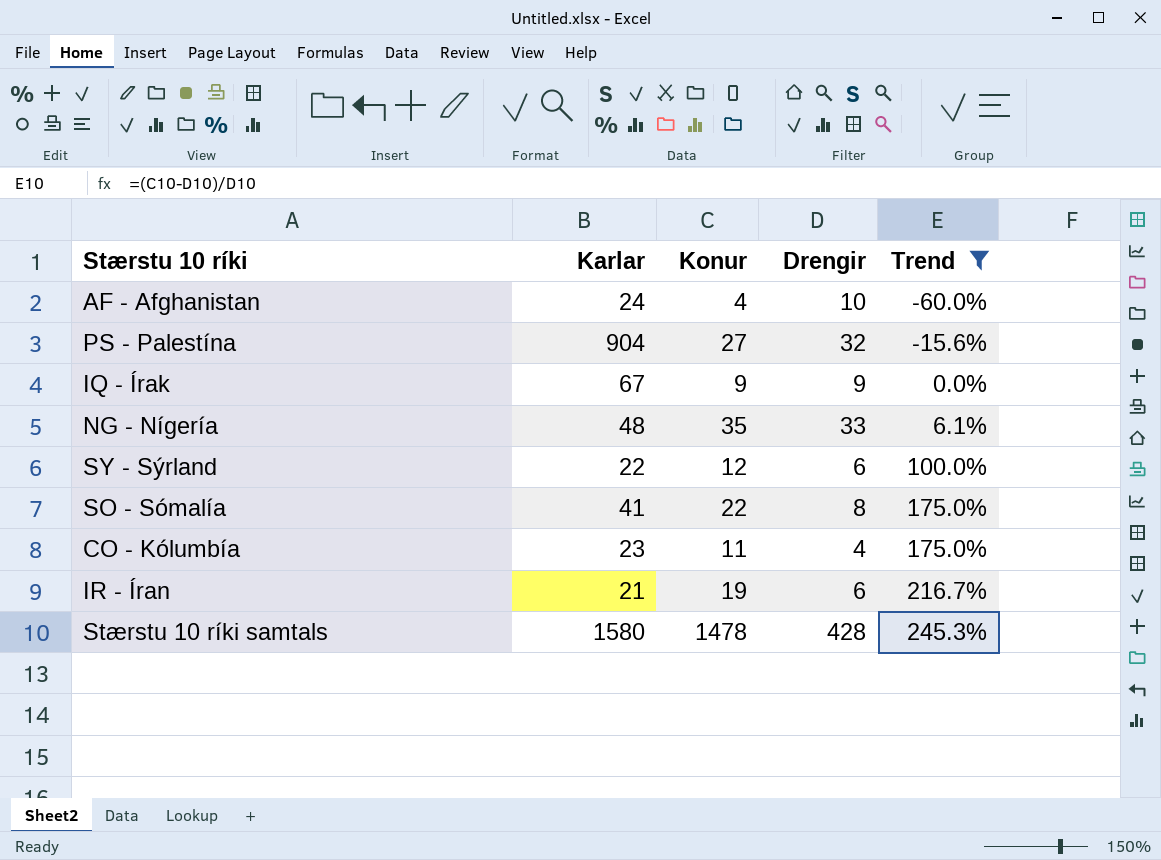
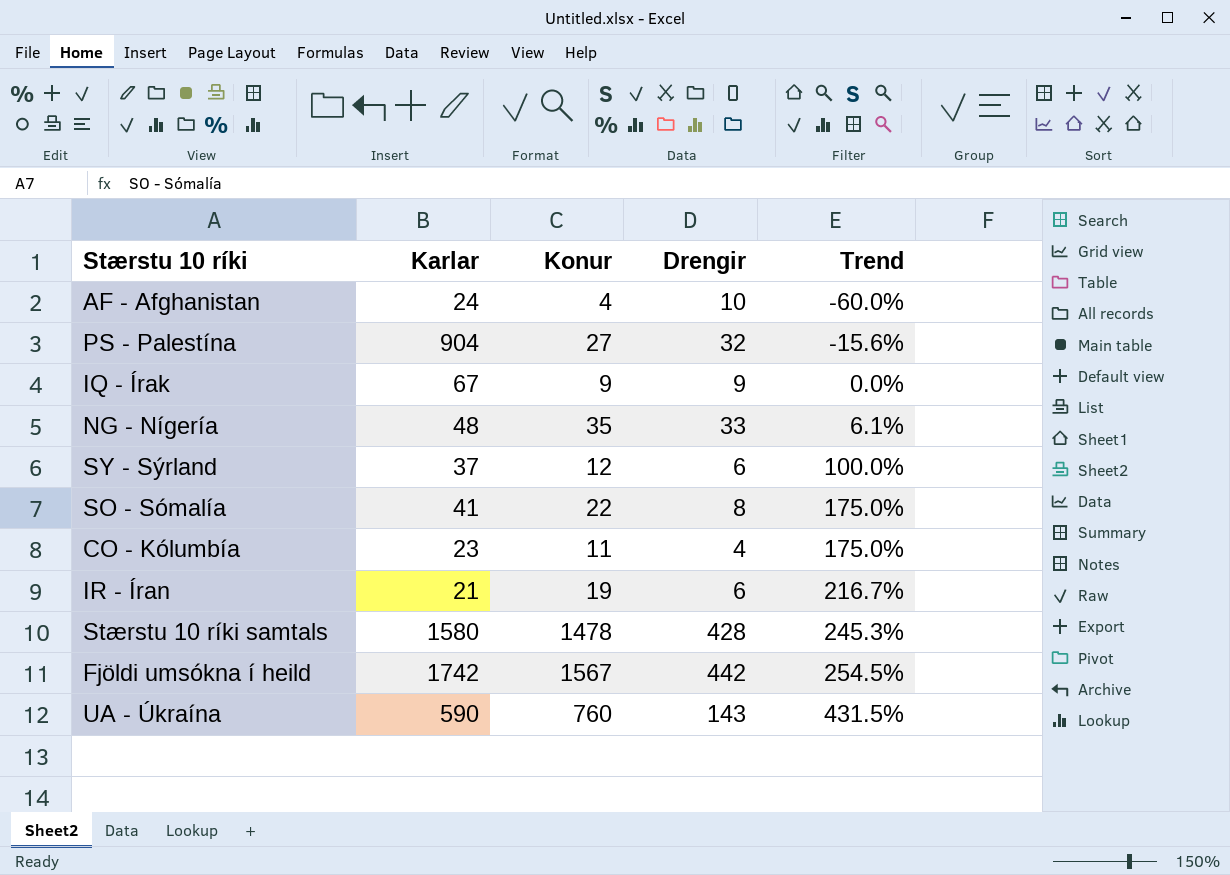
filter: Trend <= 245.3% -> none
SY - Sýrland | Karlar: 22 -> 37

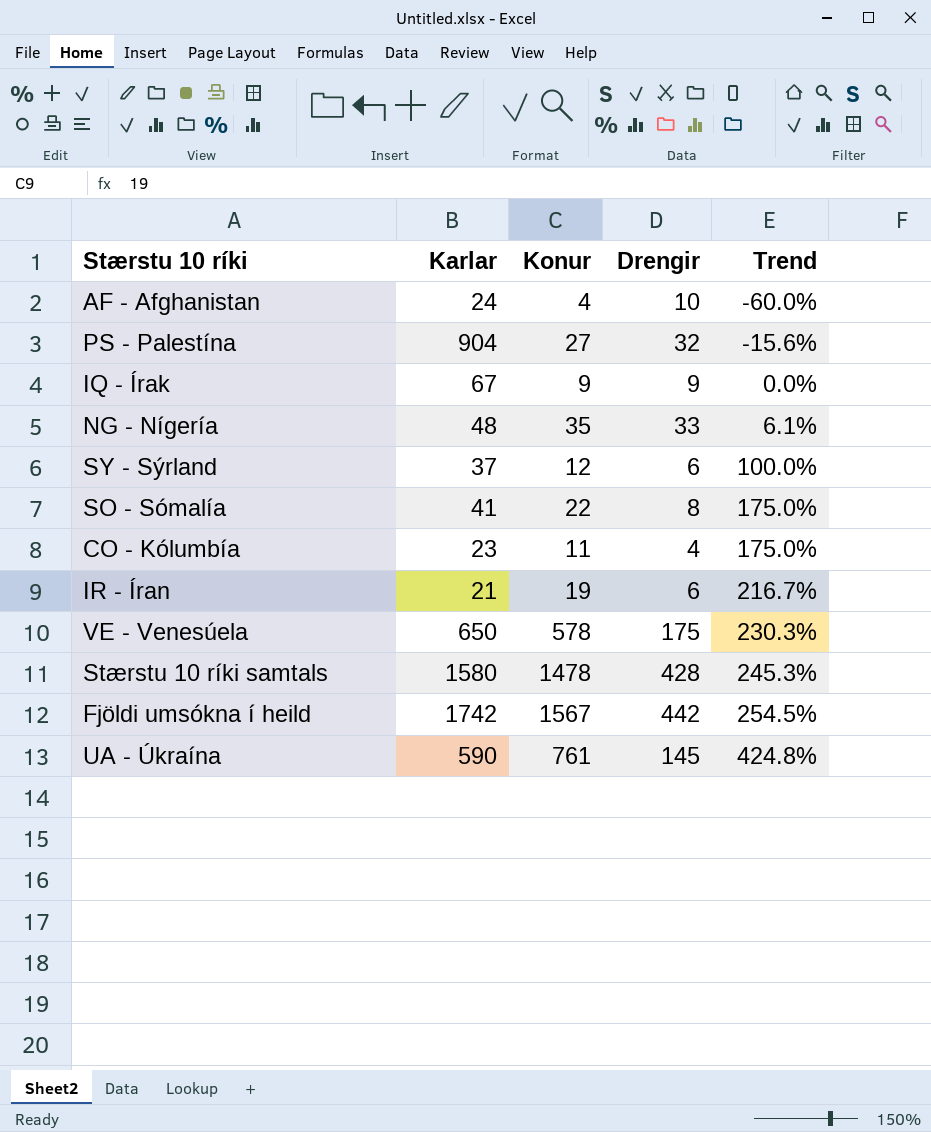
row VE - Venesúela: none -> 650 | 578 | 175 | 230.3%
UA - Úkraína | Konur: 760 -> 761
UA - Úkraína | Drengir: 143 -> 145
UA - Úkraína | Trend: 431.5% -> 424.8%

